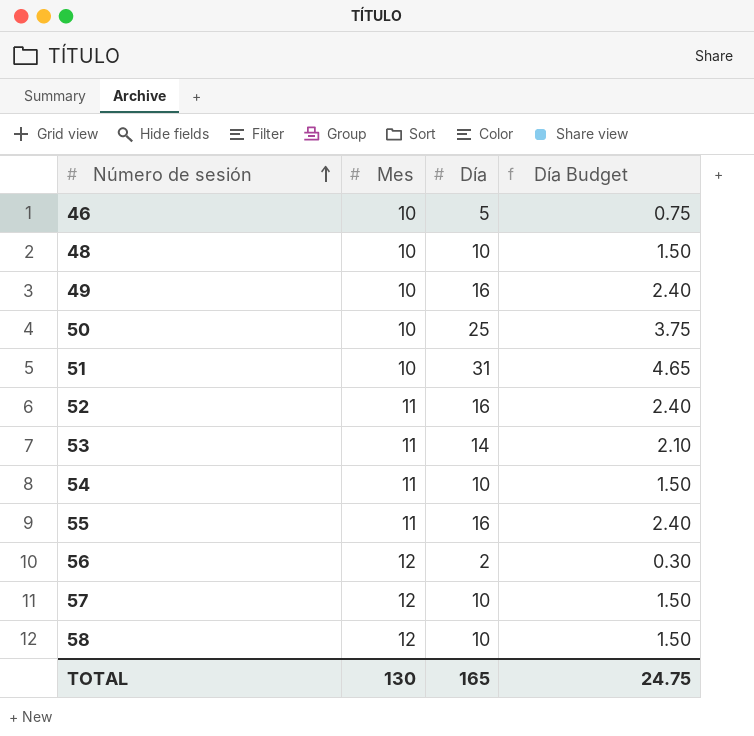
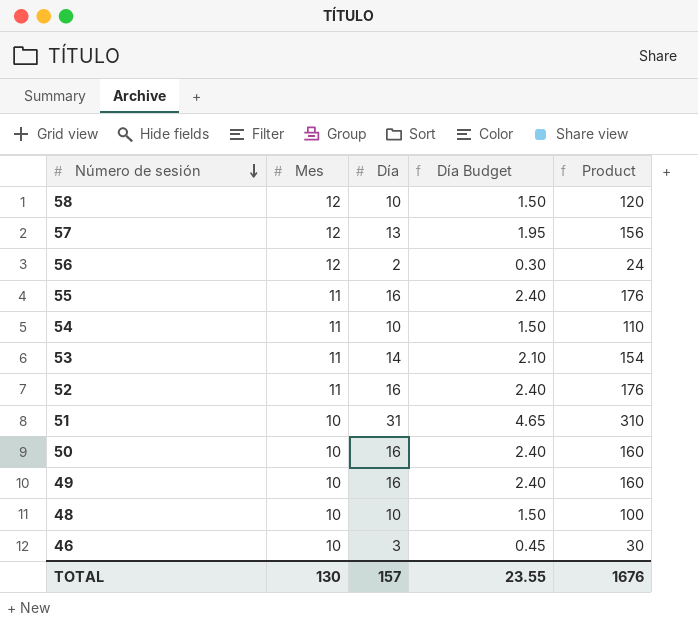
row order: Número de sesión ascending -> Número de sesión descending
column Product | formula: none -> [Mes] * [Día]
57 | Día: 10 -> 13
57 | Día Budget: 1.50 -> 1.95
50 | Día: 25 -> 16
50 | Día Budget: 3.75 -> 2.40
46 | Día: 5 -> 3
46 | Día Budget: 0.75 -> 0.45
TOTAL | Día: 165 -> 157
TOTAL | Día Budget: 24.75 -> 23.55

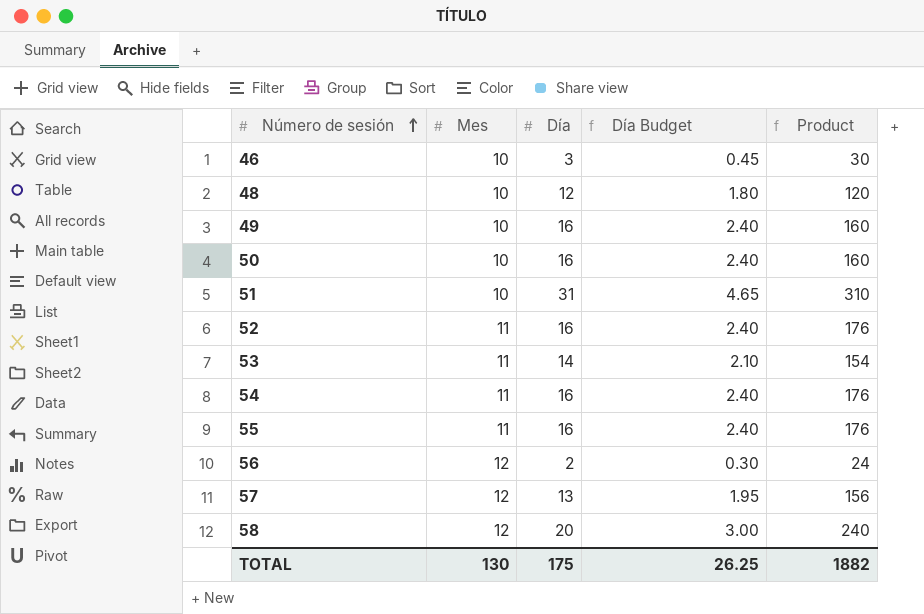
row order: Número de sesión descending -> Número de sesión ascending
48 | Día: 10 -> 12
48 | Día Budget: 1.50 -> 1.80
48 | Product: 100 -> 120
54 | Día: 10 -> 16
54 | Día Budget: 1.50 -> 2.40
54 | Product: 110 -> 176
58 | Día: 10 -> 20
58 | Día Budget: 1.50 -> 3.00
58 | Product: 120 -> 240
TOTAL | Día: 157 -> 175
TOTAL | Día Budget: 23.55 -> 26.25
TOTAL | Product: 1676 -> 1882

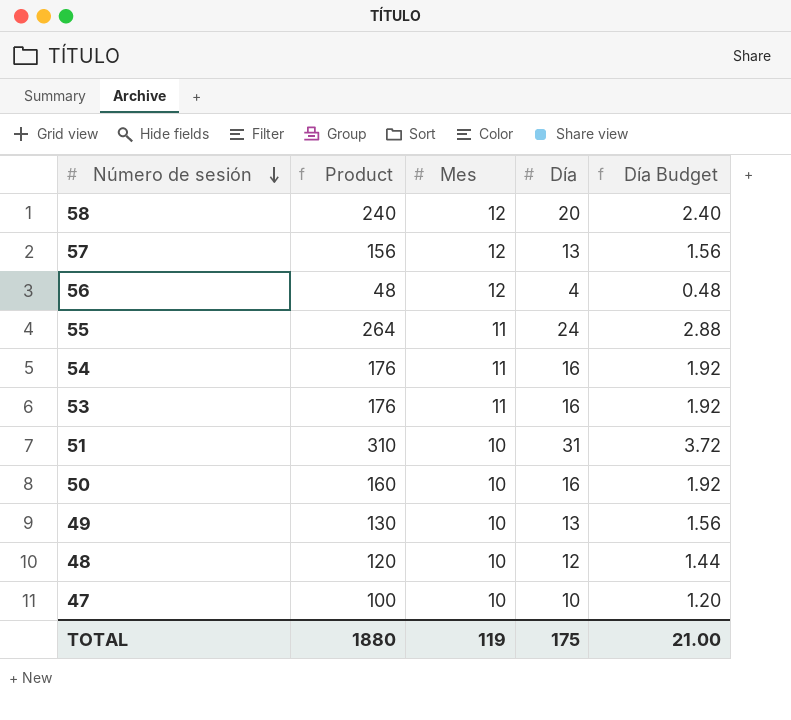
row order: Número de sesión ascending -> Número de sesión descending
column Product | position: 5 -> 2
column Día Budget | formula: [Día] * 0.15 -> [Día] * 0.12
row 46: 10 | 3 | 0.45 | 30 -> none
row 52: 11 | 16 | 2.40 | 176 -> none
56 | Product: 24 -> 48
56 | Día: 2 -> 4
55 | Product: 176 -> 264
55 | Día: 16 -> 24
53 | Product: 154 -> 176
53 | Día: 14 -> 16
49 | Product: 160 -> 130
49 | Día: 16 -> 13
row 47: none -> 100 | 10 | 10 | 1.20
TOTAL | Product: 1882 -> 1880
TOTAL | Mes: 130 -> 119
TOTAL | Día Budget: 26.25 -> 21.00

